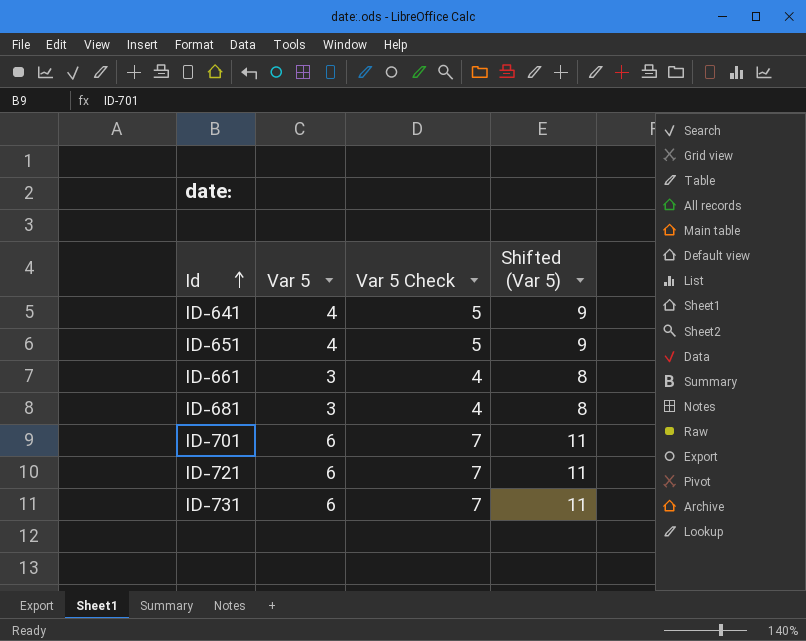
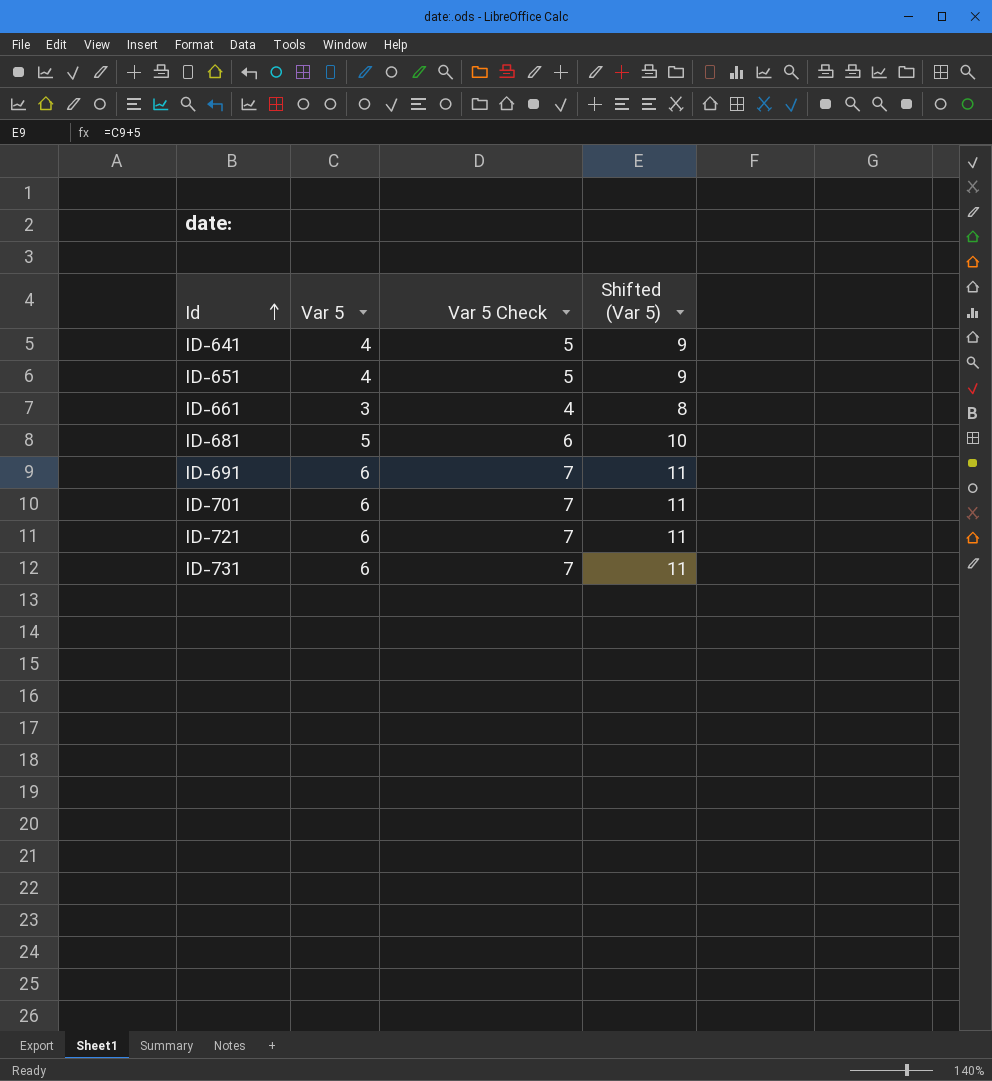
ID-681 | Var 5: 3 -> 5
ID-681 | Var 5 Check: 4 -> 6
ID-681 | Shifted (Var 5): 8 -> 10
row ID-691: none -> 6 | 7 | 11

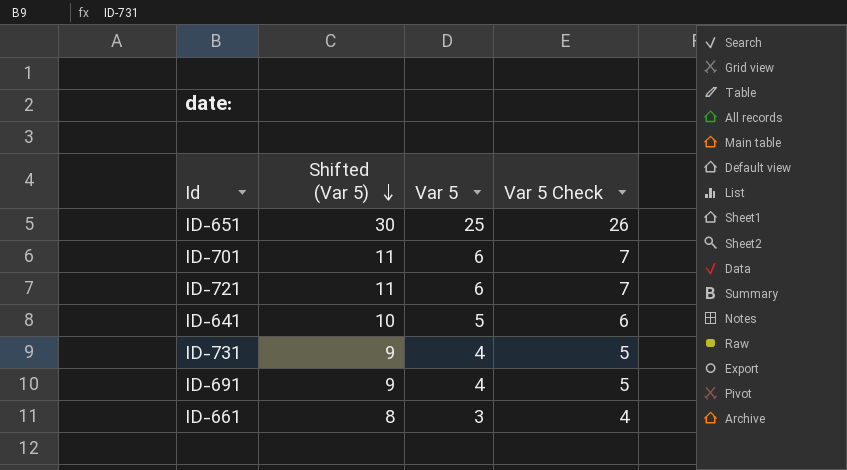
row order: Id ascending -> Shifted (Var 5) descending
column Shifted (Var 5) | position: 4 -> 2
row ID-681: 5 | 6 | 10 -> none
ID-651 | Shifted (Var 5): 9 -> 30
ID-651 | Var 5: 4 -> 25
ID-651 | Var 5 Check: 5 -> 26
ID-641 | Shifted (Var 5): 9 -> 10
ID-641 | Var 5: 4 -> 5
ID-641 | Var 5 Check: 5 -> 6
ID-731 | Shifted (Var 5): 11 -> 9
ID-731 | Var 5: 6 -> 4
ID-731 | Var 5 Check: 7 -> 5
ID-691 | Shifted (Var 5): 11 -> 9
ID-691 | Var 5: 6 -> 4
ID-691 | Var 5 Check: 7 -> 5

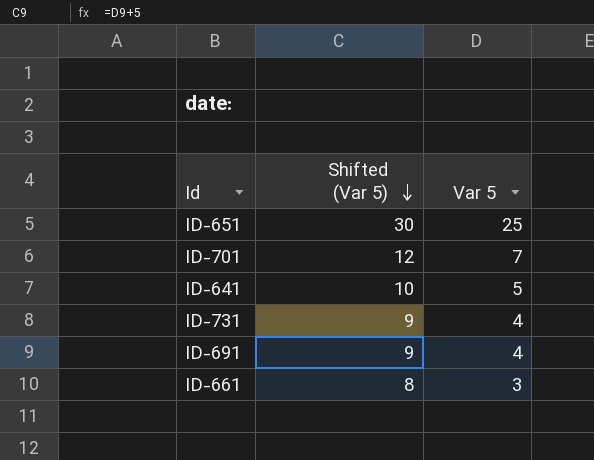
column Var 5 Check | formula: [Var 5] + 1 -> none
row ID-721: 11 | 6 | 7 -> none
ID-701 | Shifted (Var 5): 11 -> 12
ID-701 | Var 5: 6 -> 7

